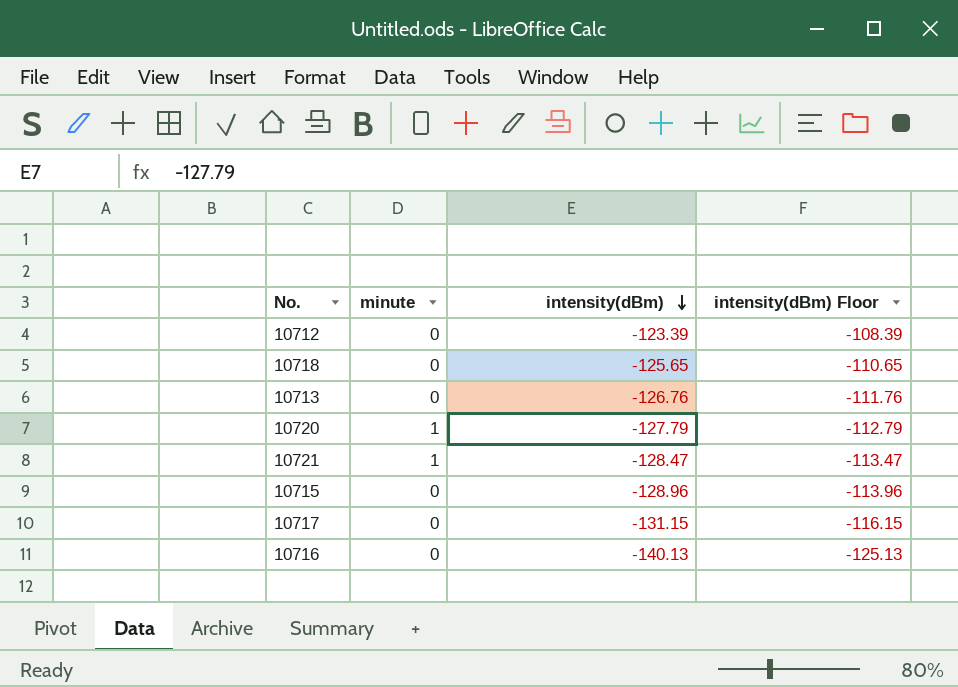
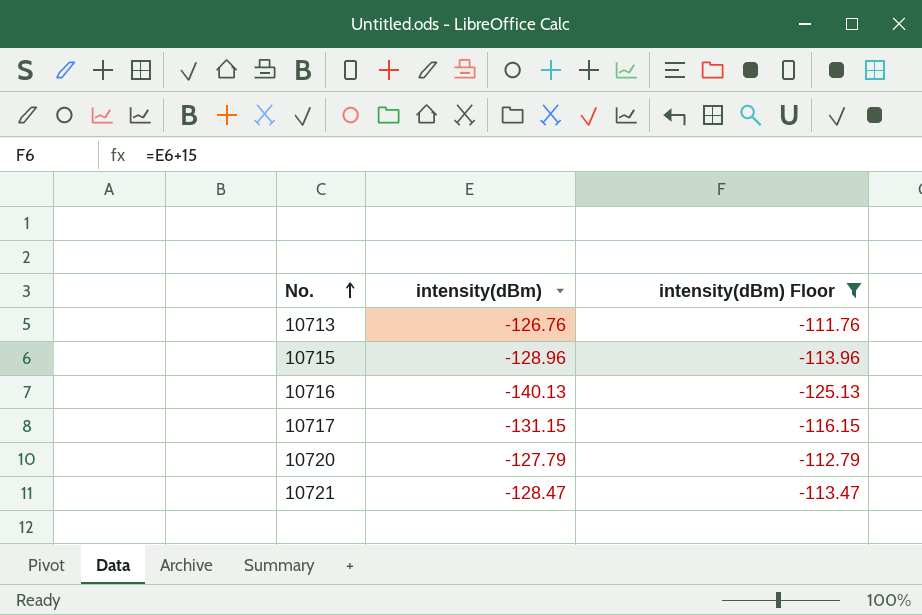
filter: none -> intensity(dBm) Floor <= -111.76
row order: intensity(dBm) descending -> No. ascending
column minute | position: 2 -> none

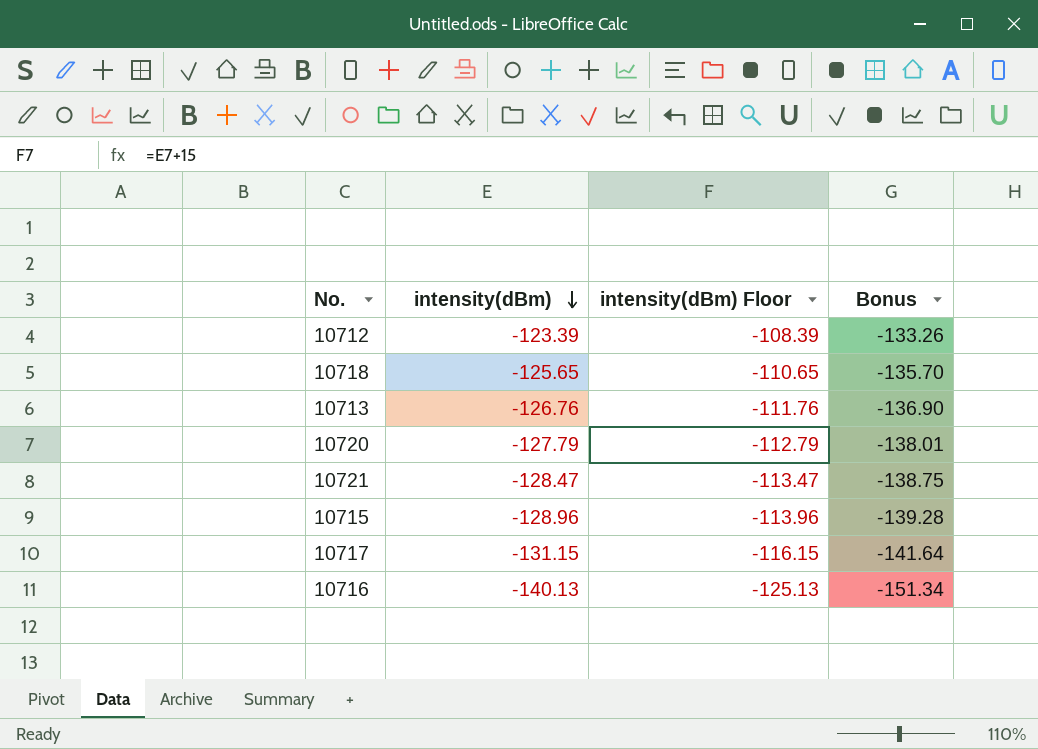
filter: intensity(dBm) Floor <= -111.76 -> none
row order: No. ascending -> intensity(dBm) descending
column Bonus | formula: none -> [intensity(dBm)] * 1.08

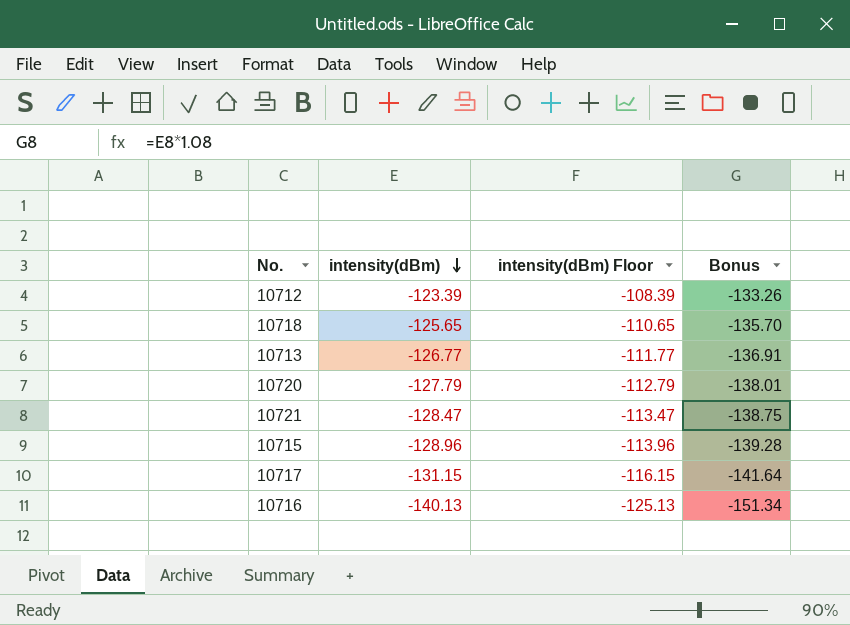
10713 | intensity(dBm): -126.76 -> -126.77
10713 | intensity(dBm) Floor: -111.76 -> -111.77
10713 | Bonus: -136.90 -> -136.91

